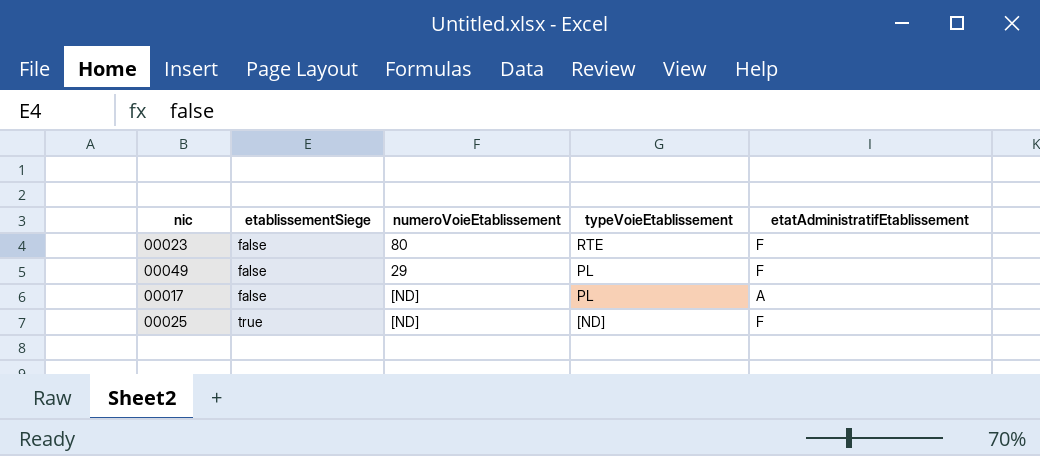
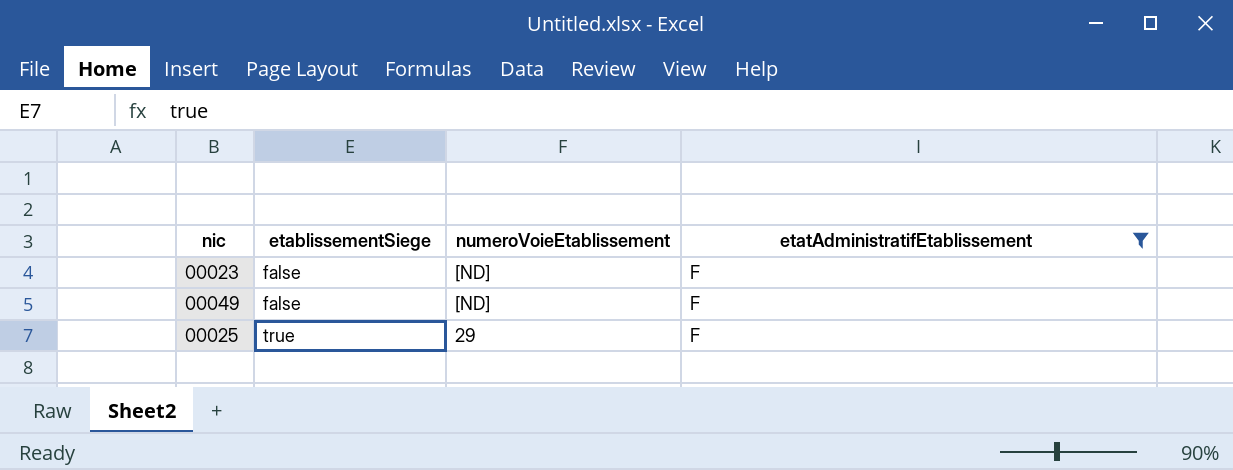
filter: none -> etatAdministratifEtablissement = F
column typeVoieEtablissement | position: 4 -> none
00023 | numeroVoieEtablissement: 80 -> [ND]
00049 | numeroVoieEtablissement: 29 -> [ND]
00025 | numeroVoieEtablissement: [ND] -> 29

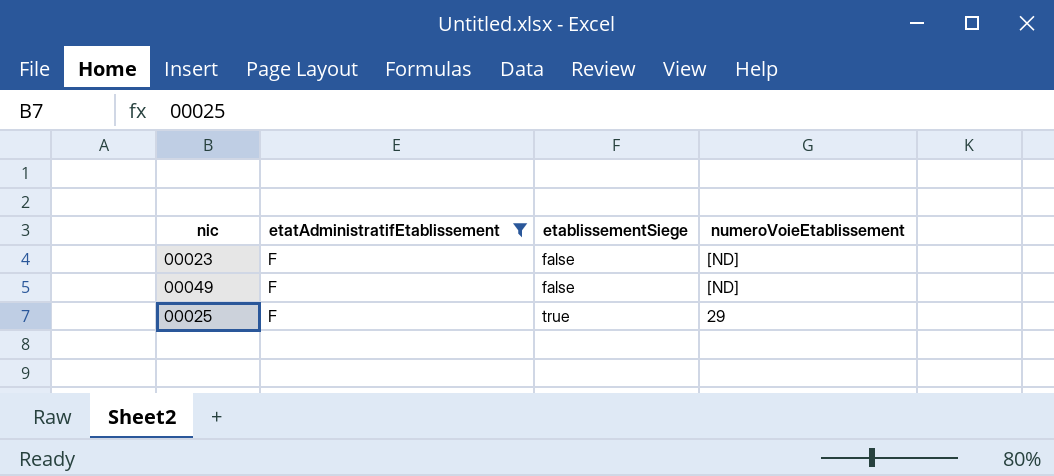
column etatAdministratifEtablissement | position: 4 -> 2

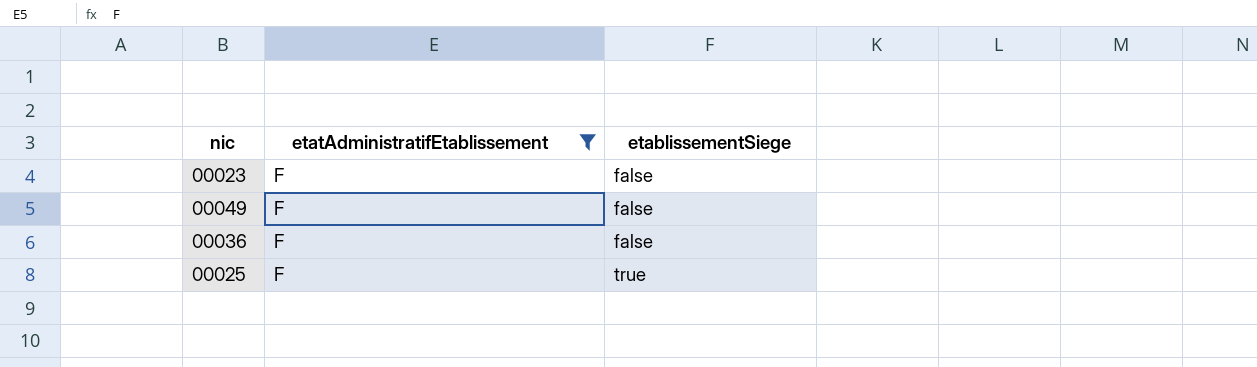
column numeroVoieEtablissement | position: 4 -> none
row 00036: none -> F | false

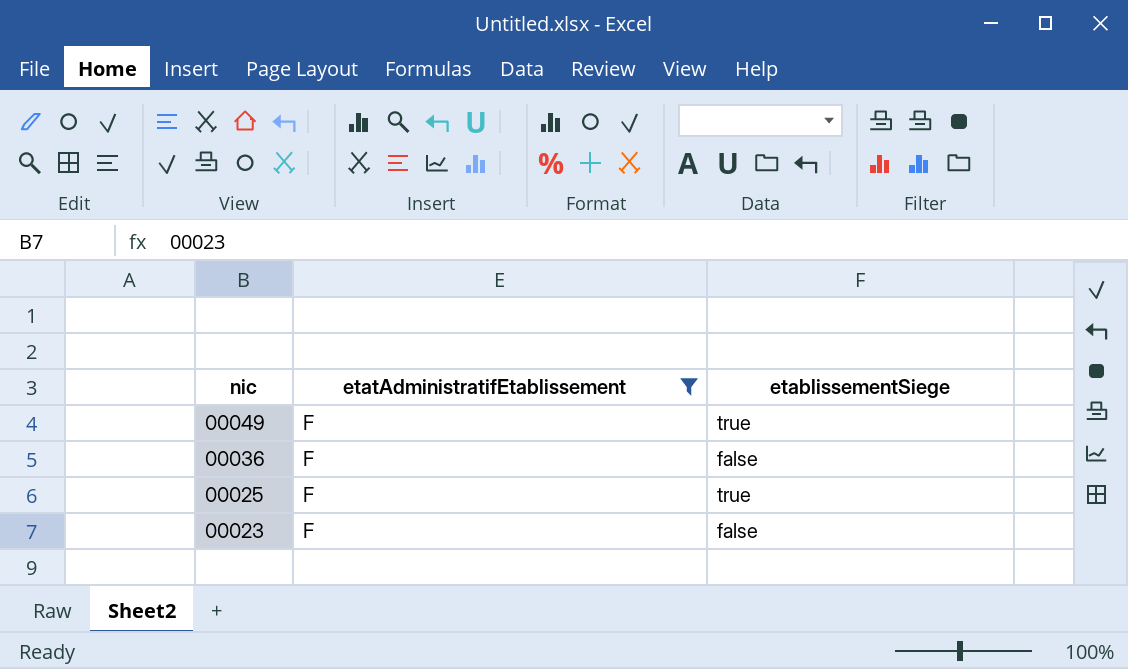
row order: etablissementSiege ascending -> nic descending
00049 | etablissementSiege: false -> true

